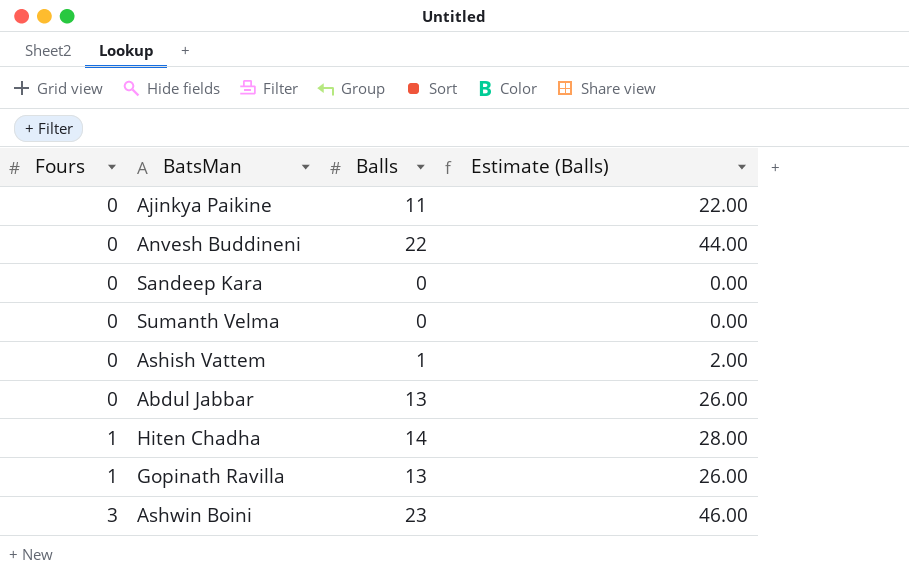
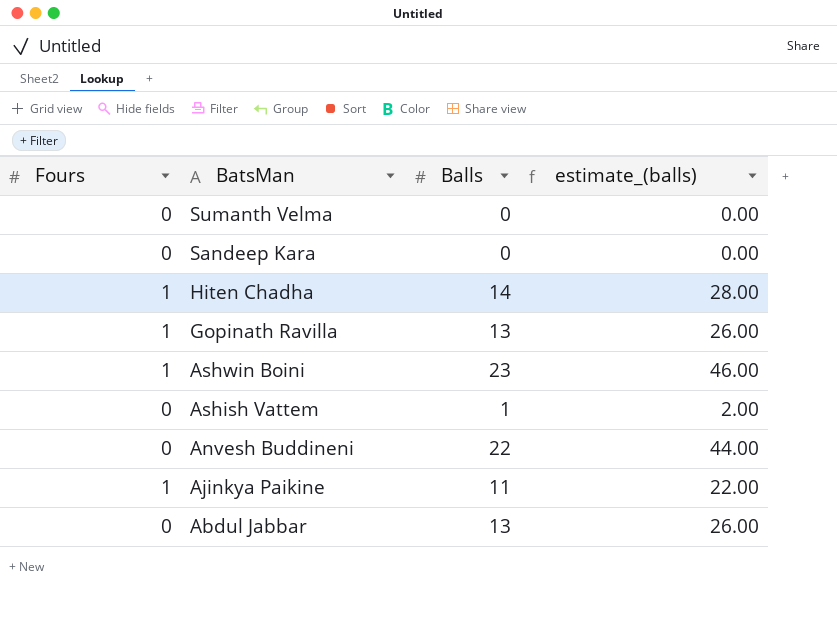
row order: Fours ascending -> BatsMan descending
column name: Estimate (Balls) -> estimate_(balls)
Ashwin Boini | Fours: 3 -> 1
Ajinkya Paikine | Fours: 0 -> 1

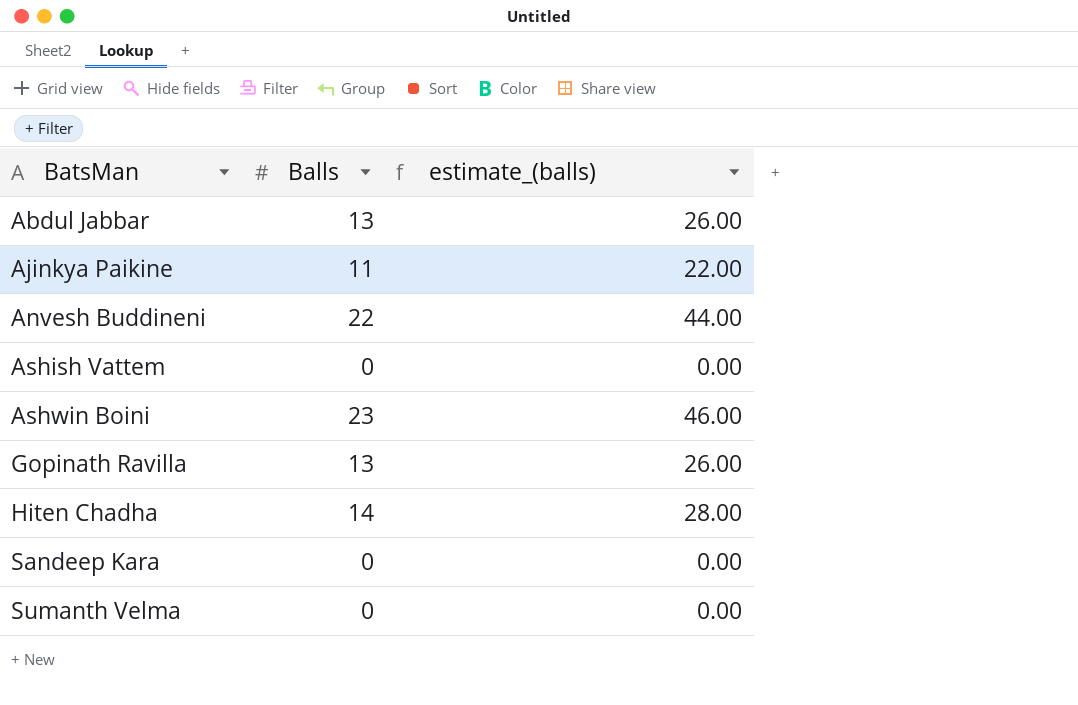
row order: BatsMan descending -> BatsMan ascending
column Fours | position: 1 -> none
Ashish Vattem | Balls: 1 -> 0
Ashish Vattem | estimate_(balls): 2.00 -> 0.00

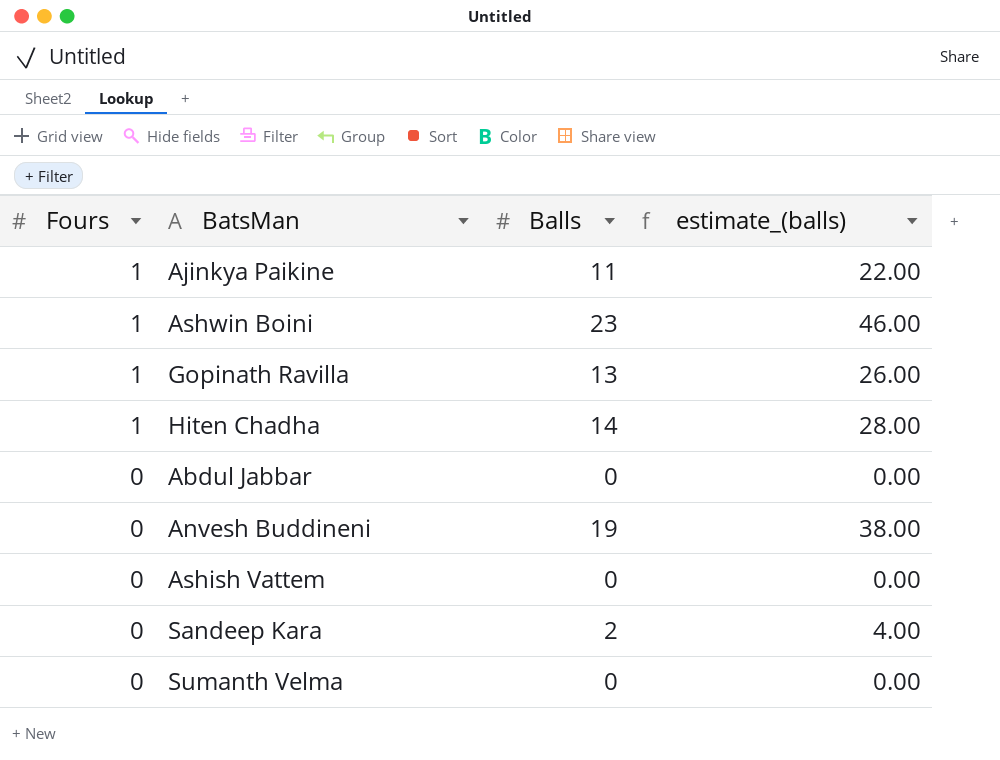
row order: BatsMan ascending -> Fours descending
column Fours | position: none -> 1
Abdul Jabbar | Balls: 13 -> 0
Abdul Jabbar | estimate_(balls): 26.00 -> 0.00
Anvesh Buddineni | Balls: 22 -> 19
Anvesh Buddineni | estimate_(balls): 44.00 -> 38.00
Sandeep Kara | Balls: 0 -> 2
Sandeep Kara | estimate_(balls): 0.00 -> 4.00

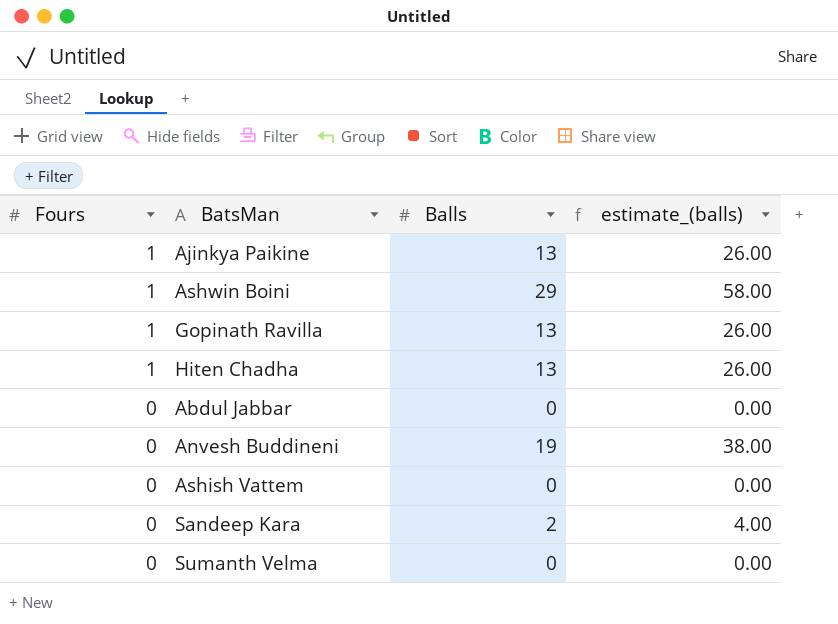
Ajinkya Paikine | Balls: 11 -> 13
Ajinkya Paikine | estimate_(balls): 22.00 -> 26.00
Ashwin Boini | Balls: 23 -> 29
Ashwin Boini | estimate_(balls): 46.00 -> 58.00
Hiten Chadha | Balls: 14 -> 13
Hiten Chadha | estimate_(balls): 28.00 -> 26.00

